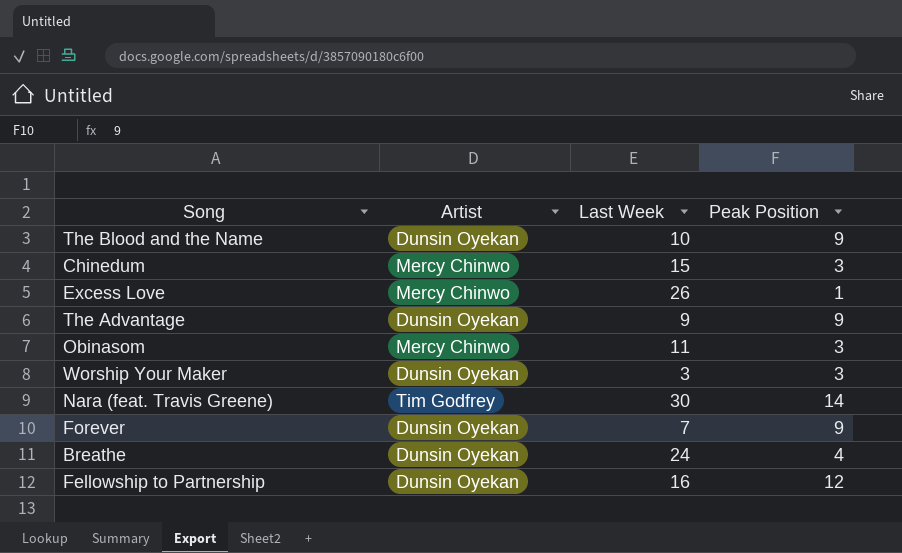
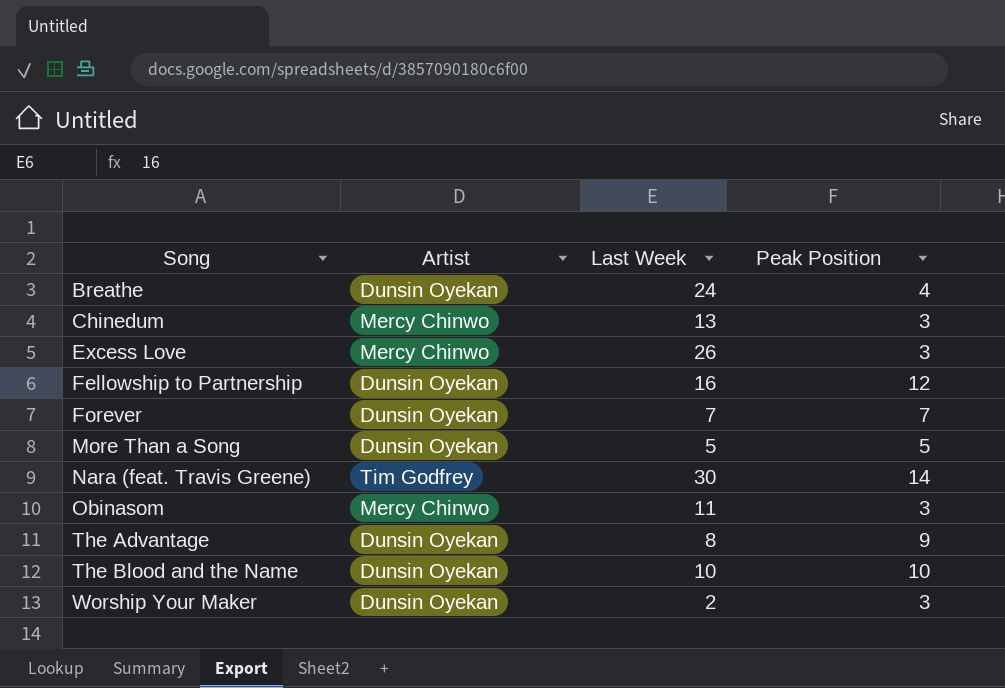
row order: none -> Song ascending
Chinedum | Last Week: 15 -> 13
Excess Love | Peak Position: 1 -> 3
Forever | Peak Position: 9 -> 7
row More Than a Song: none -> Dunsin Oyekan | 5 | 5
The Advantage | Last Week: 9 -> 8
The Blood and the Name | Peak Position: 9 -> 10
Worship Your Maker | Last Week: 3 -> 2

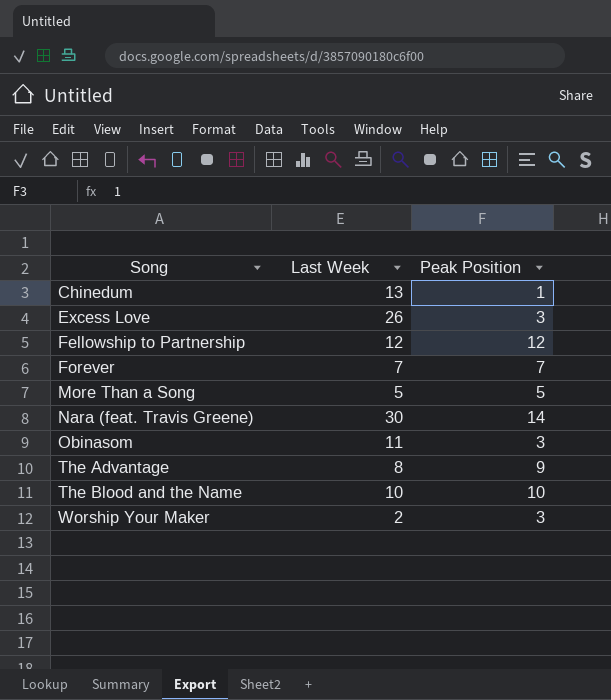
column Artist | position: 2 -> none
row Breathe: Dunsin Oyekan | 24 | 4 -> none
Chinedum | Peak Position: 3 -> 1
Fellowship to Partnership | Last Week: 16 -> 12

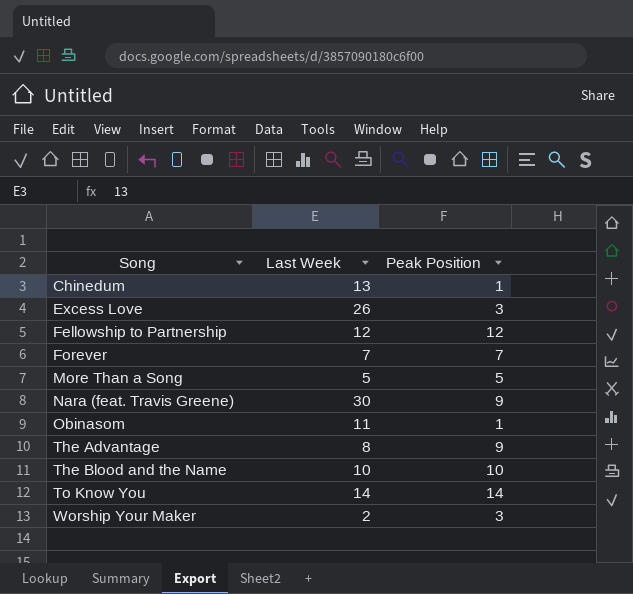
Nara (feat. Travis Greene) | Peak Position: 14 -> 9
Obinasom | Peak Position: 3 -> 1
row To Know You: none -> 14 | 14

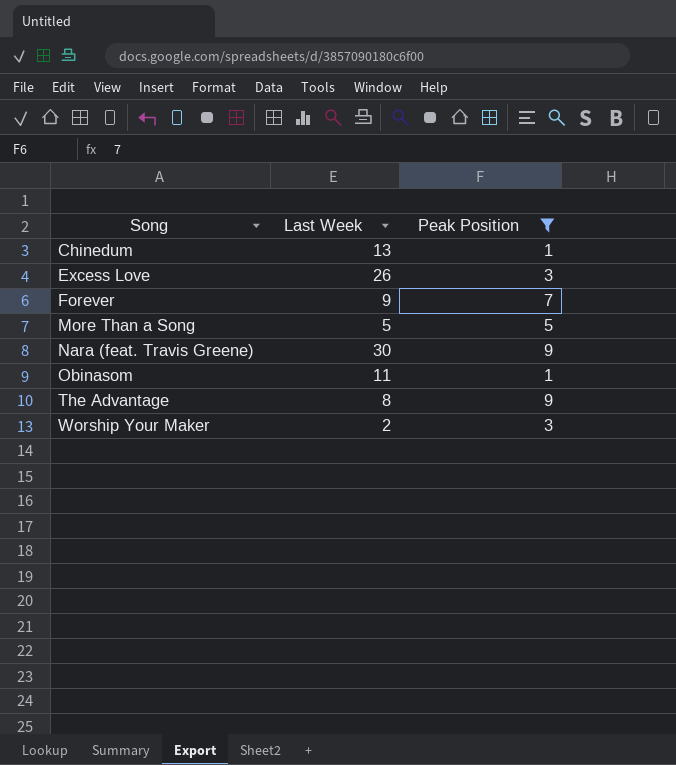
filter: none -> Peak Position <= 9
Forever | Last Week: 7 -> 9

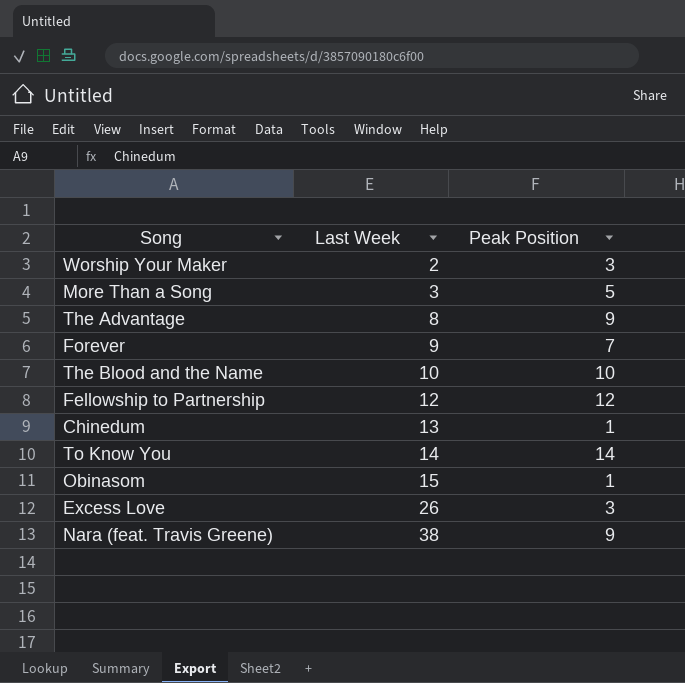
filter: Peak Position <= 9 -> none
row order: Song ascending -> Last Week ascending
More Than a Song | Last Week: 5 -> 3
Obinasom | Last Week: 11 -> 15
Nara (feat. Travis Greene) | Last Week: 30 -> 38

